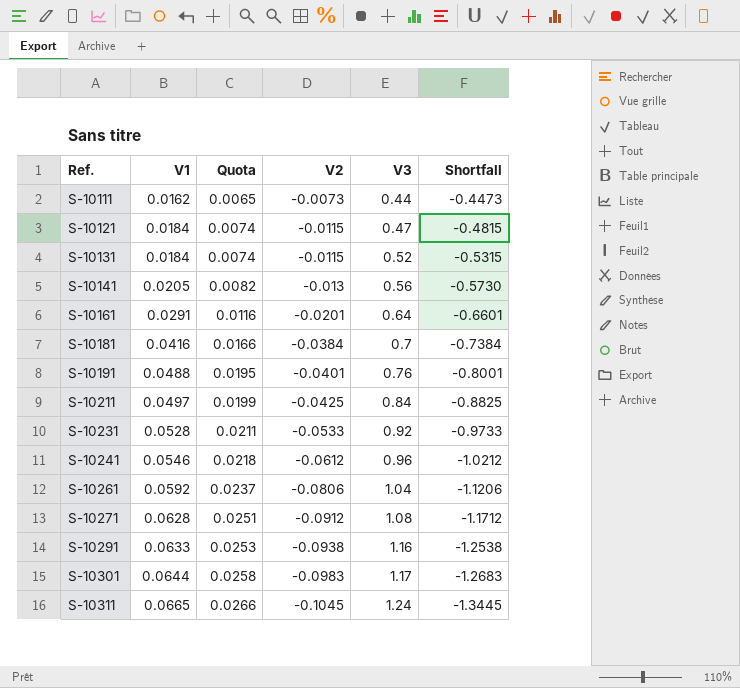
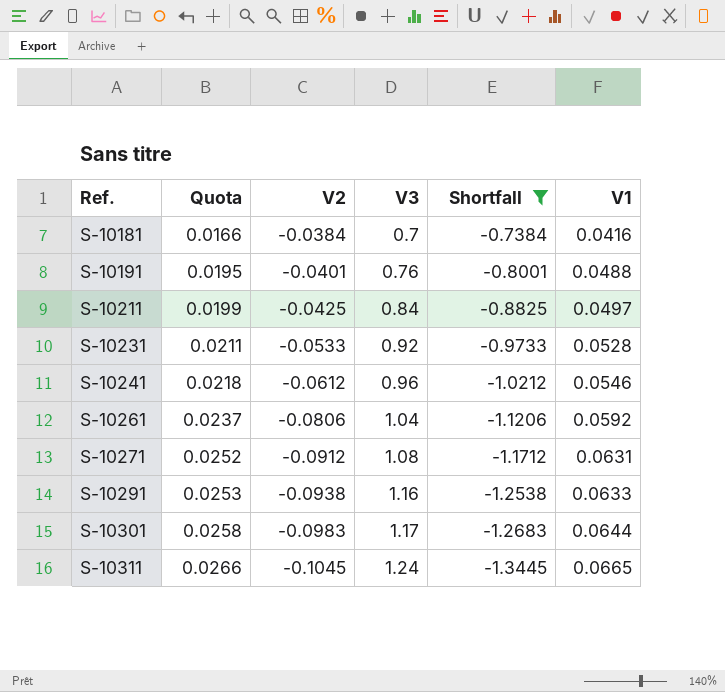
filter: none -> Shortfall <= -0.7384
column V1 | position: 2 -> 6
S-10271 | Quota: 0.0251 -> 0.0252
S-10271 | V1: 0.0628 -> 0.0631

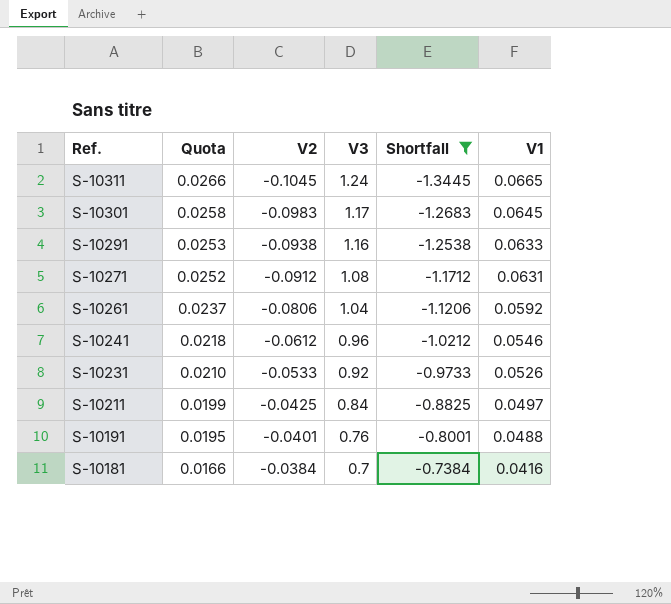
row order: Ref. ascending -> Ref. descending
S-10301 | V1: 0.0644 -> 0.0645
S-10231 | Quota: 0.0211 -> 0.0210
S-10231 | V1: 0.0528 -> 0.0526

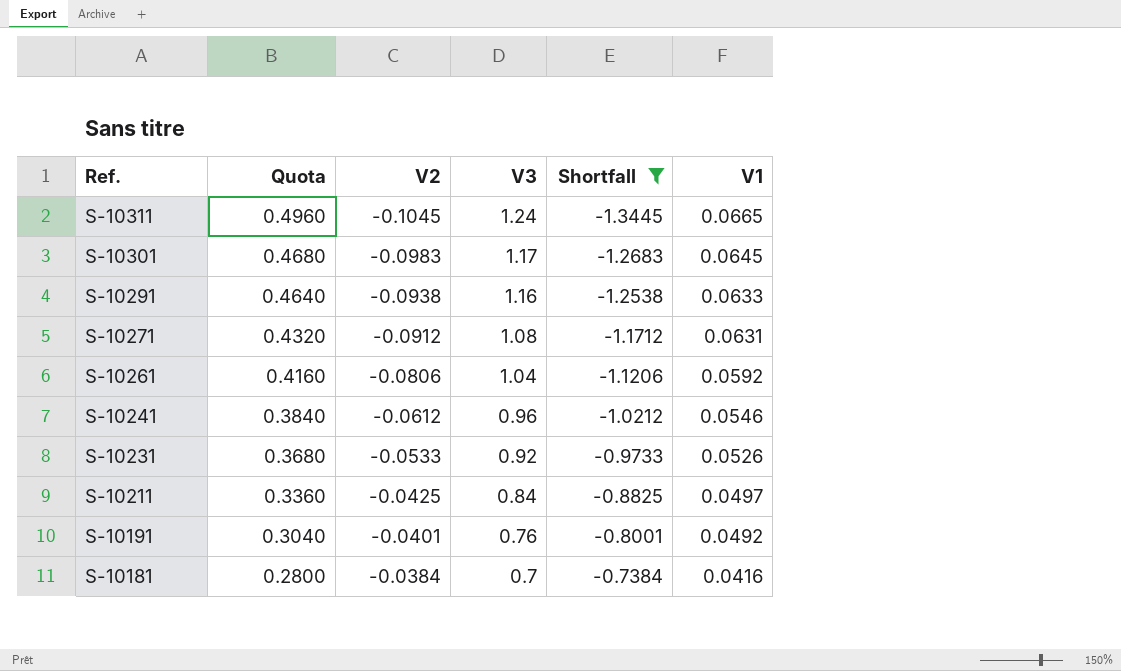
column Quota | formula: [V1] * 0.4 -> [V3] * 0.4
S-10191 | V1: 0.0488 -> 0.0492

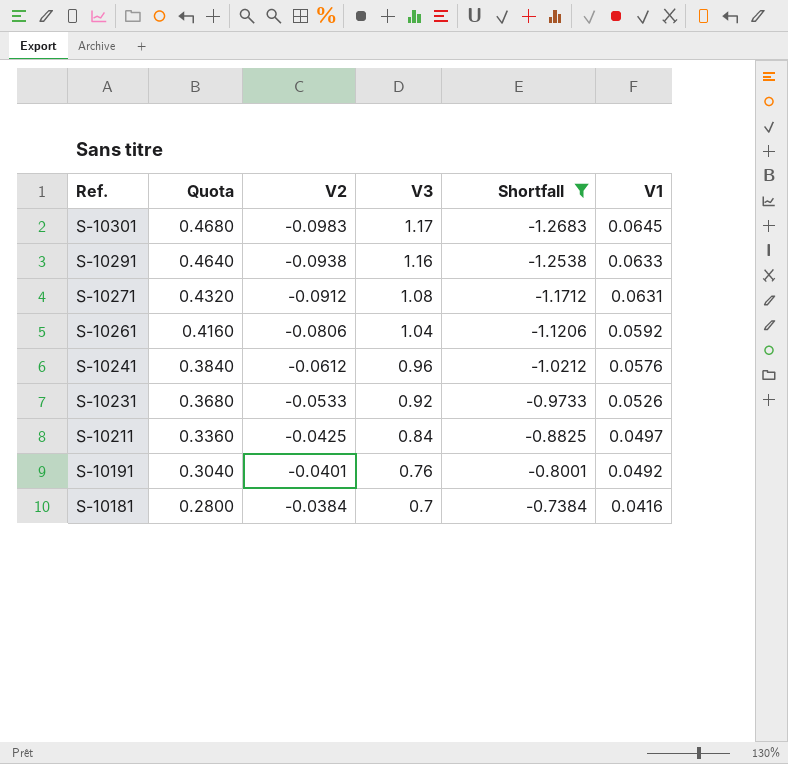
row S-10311: 0.4960 | -0.1045 | 1.24 | -1.3445 | 0.0665 -> none
S-10241 | V1: 0.0546 -> 0.0576

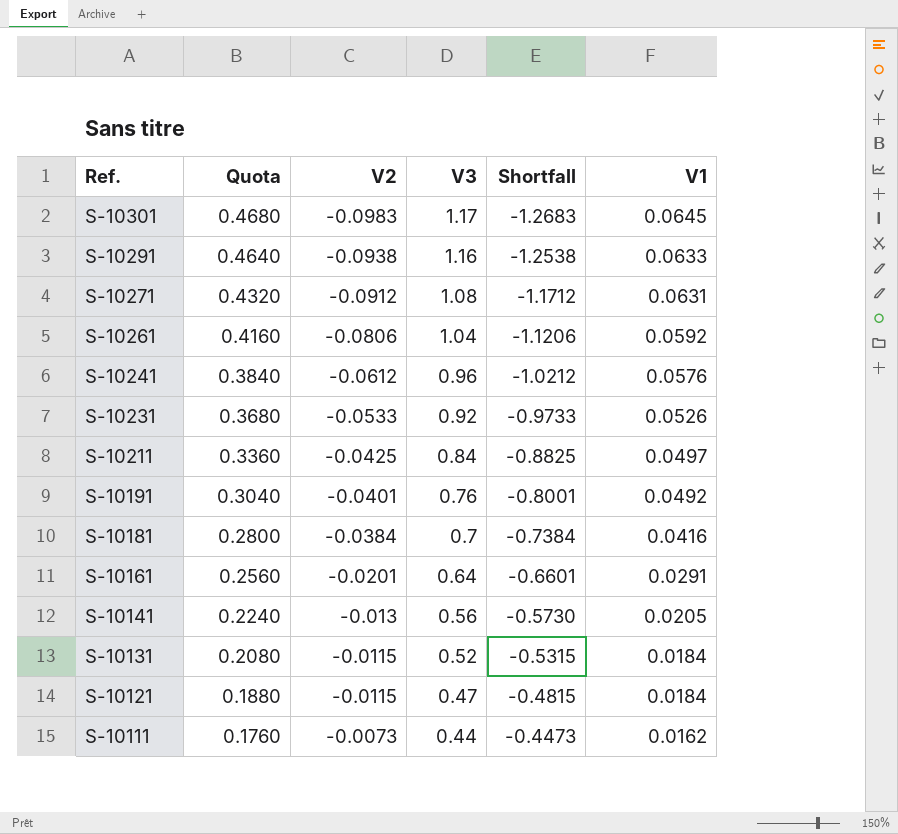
filter: Shortfall <= -0.7384 -> none

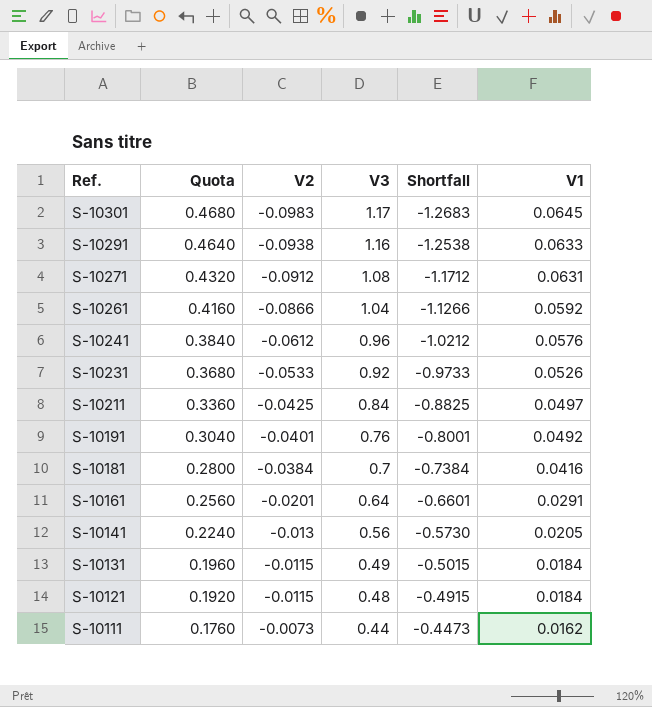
S-10261 | V2: -0.0806 -> -0.0866
S-10261 | Shortfall: -1.1206 -> -1.1266
S-10131 | Quota: 0.2080 -> 0.1960
S-10131 | V3: 0.52 -> 0.49
S-10131 | Shortfall: -0.5315 -> -0.5015
S-10121 | Quota: 0.1880 -> 0.1920
S-10121 | V3: 0.47 -> 0.48
S-10121 | Shortfall: -0.4815 -> -0.4915

